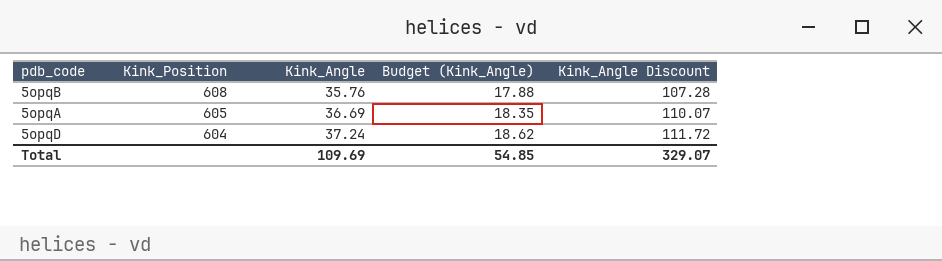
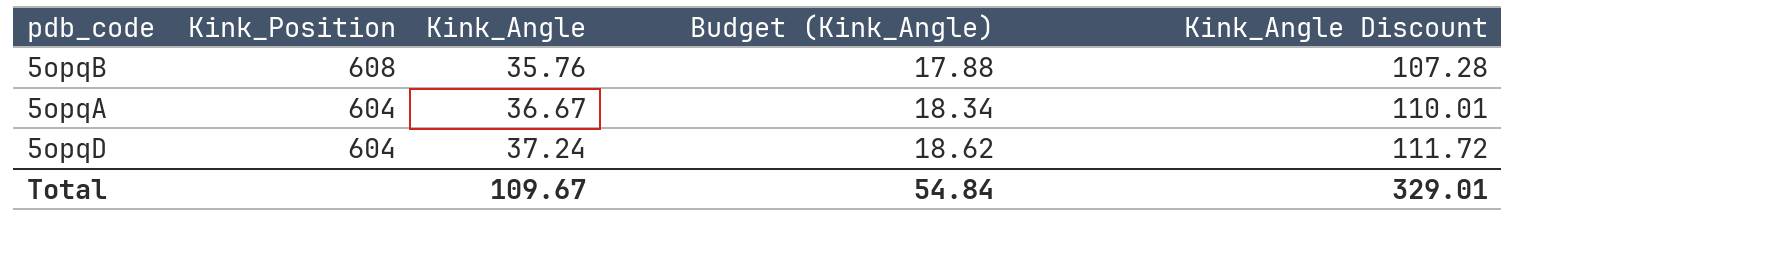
5opqA | Kink_Position: 605 -> 604
5opqA | Kink_Angle: 36.69 -> 36.67
5opqA | Budget (Kink_Angle): 18.35 -> 18.34
5opqA | Kink_Angle Discount: 110.07 -> 110.01
Total | Kink_Angle: 109.69 -> 109.67
Total | Budget (Kink_Angle): 54.85 -> 54.84
Total | Kink_Angle Discount: 329.07 -> 329.01

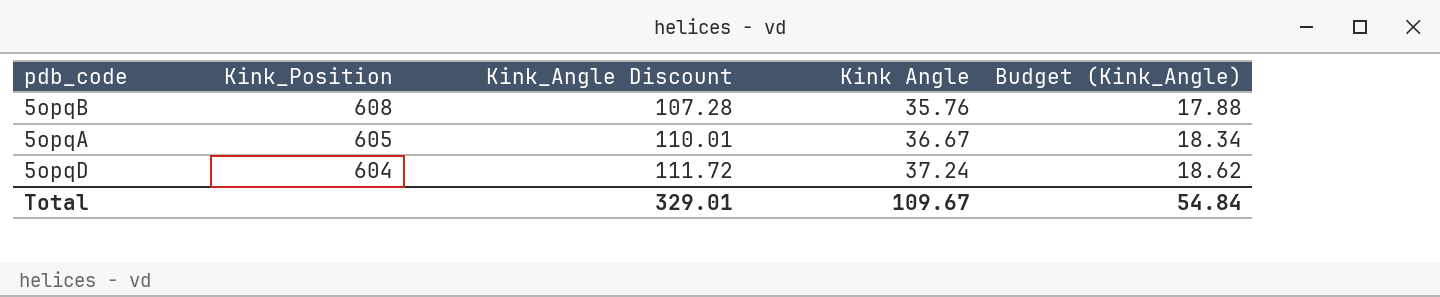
column Kink_Angle Discount | position: 5 -> 3
column name: Kink_Angle -> Kink Angle
5opqA | Kink_Position: 604 -> 605

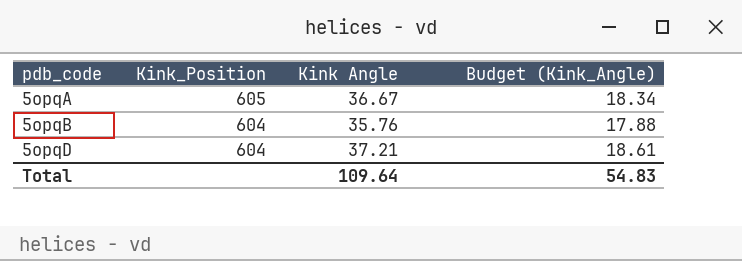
row order: Kink_Position descending -> pdb_code ascending
column Kink_Angle Discount | formula: [Kink Angle] * 3 -> none
5opqB | Kink_Position: 608 -> 604
5opqD | Kink Angle: 37.24 -> 37.21
5opqD | Budget (Kink_Angle): 18.62 -> 18.61
Total | Kink Angle: 109.67 -> 109.64
Total | Budget (Kink_Angle): 54.84 -> 54.83

